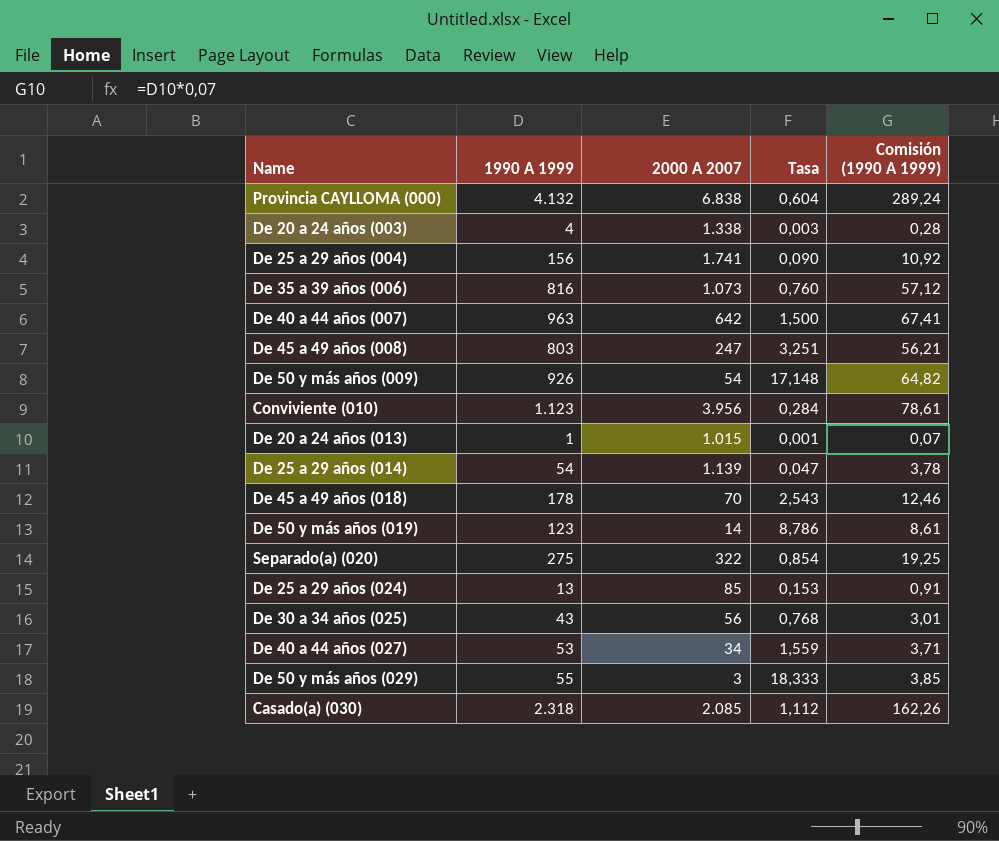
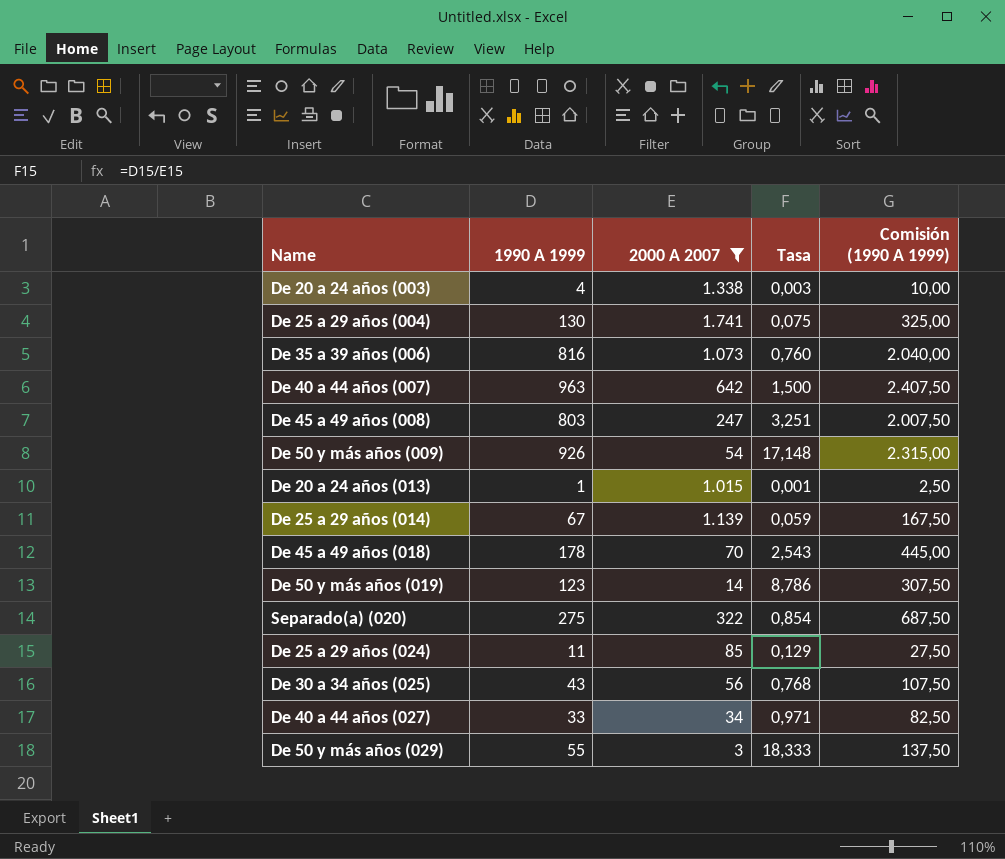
filter: none -> 2000 A 2007 <= 1.741
column Comisión (1990 A 1999) | formula: [1990 A 1999] * 0,07 -> [1990 A 1999] * 2,5
De 25 a 29 años (004) | 1990 A 1999: 156 -> 130
De 25 a 29 años (004) | Tasa: 0,090 -> 0,075
De 25 a 29 años (014) | 1990 A 1999: 54 -> 67
De 25 a 29 años (014) | Tasa: 0,047 -> 0,059
De 25 a 29 años (024) | 1990 A 1999: 13 -> 11
De 25 a 29 años (024) | Tasa: 0,153 -> 0,129
De 40 a 44 años (027) | 1990 A 1999: 53 -> 33
De 40 a 44 años (027) | Tasa: 1,559 -> 0,971

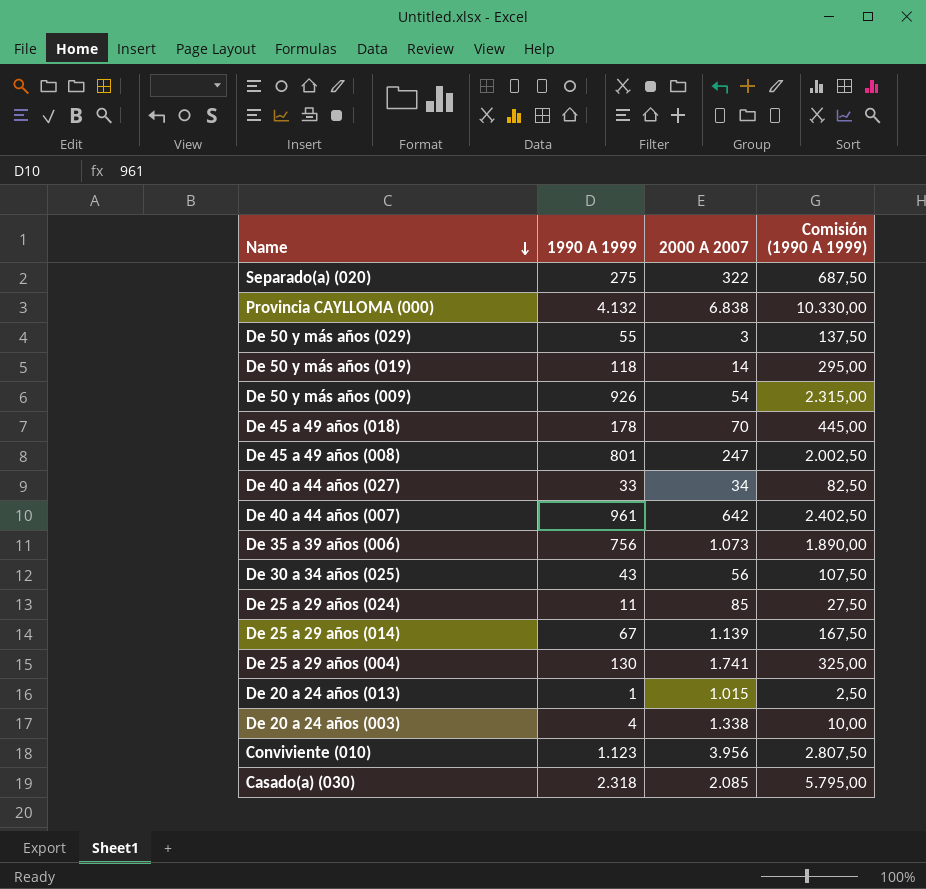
filter: 2000 A 2007 <= 1.741 -> none
row order: none -> Name descending
column Tasa | formula: [1990 A 1999] / [2000 A 2007] -> none
De 50 y más años (019) | 1990 A 1999: 123 -> 118
De 50 y más años (019) | Comisión (1990 A 1999): 307,50 -> 295,00
De 45 a 49 años (008) | 1990 A 1999: 803 -> 801
De 45 a 49 años (008) | Comisión (1990 A 1999): 2.007,50 -> 2.002,50
De 40 a 44 años (007) | 1990 A 1999: 963 -> 961
De 40 a 44 años (007) | Comisión (1990 A 1999): 2.407,50 -> 2.402,50
De 35 a 39 años (006) | 1990 A 1999: 816 -> 756
De 35 a 39 años (006) | Comisión (1990 A 1999): 2.040,00 -> 1.890,00

